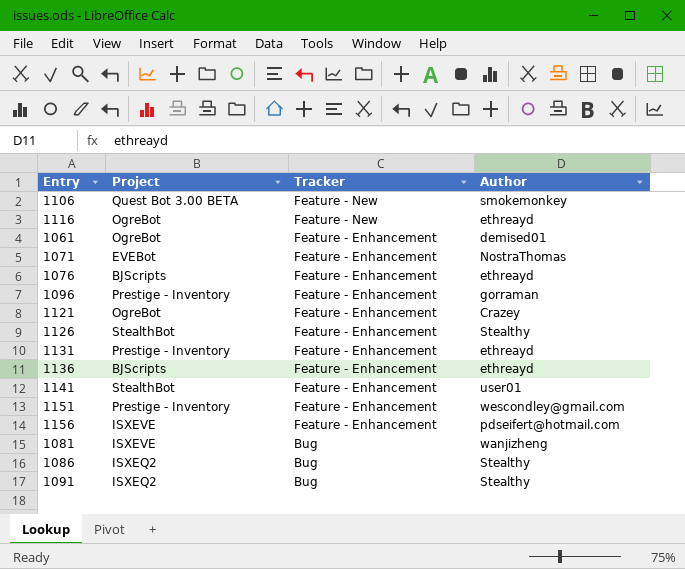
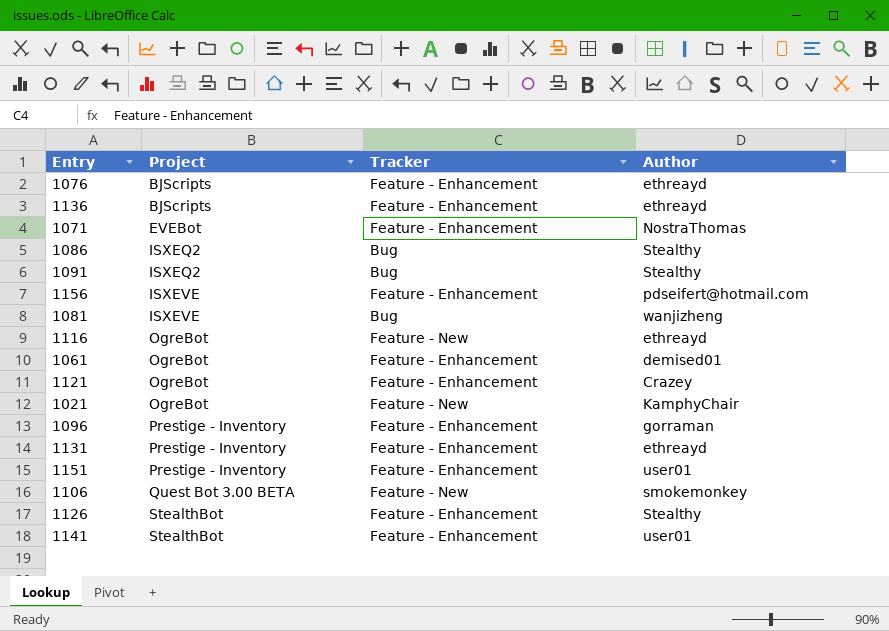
row order: Tracker descending -> Project ascending
row 1021: none -> OgreBot | Feature - New | KamphyChair
1151 | Author: wescondley@gmail.com -> user01

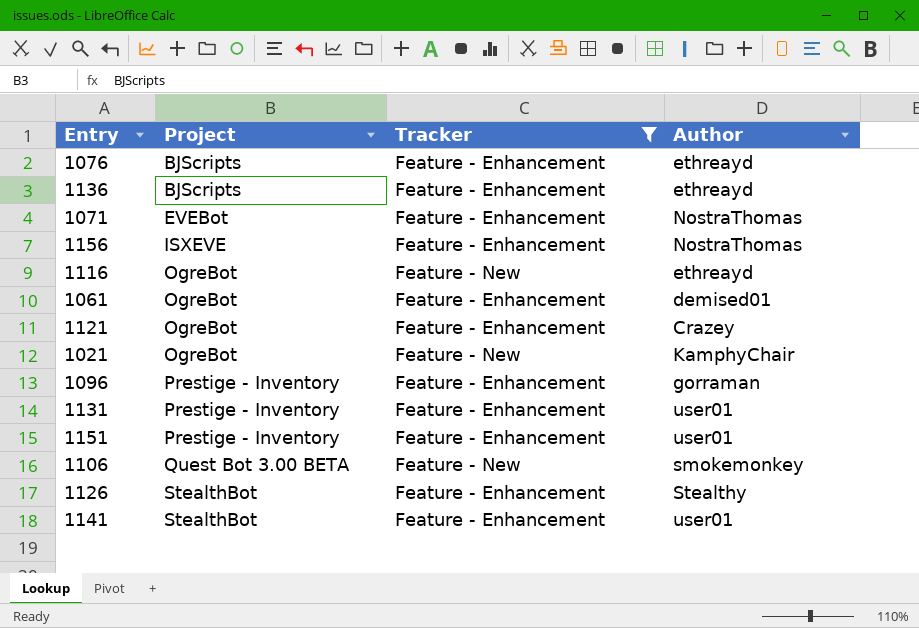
filter: none -> Tracker != Bug
1156 | Author: pdseifert@hotmail.com -> NostraThomas
1131 | Author: ethreayd -> user01

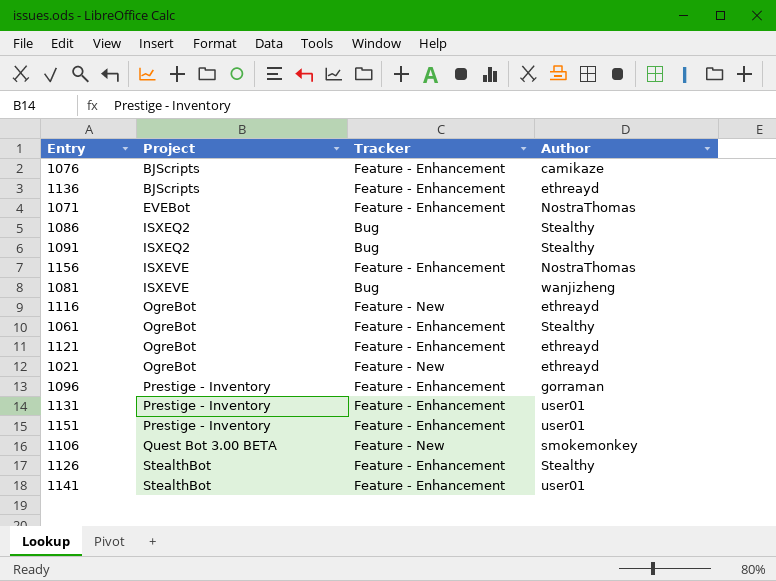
filter: Tracker != Bug -> none
1076 | Author: ethreayd -> camikaze
1061 | Author: demised01 -> Stealthy
1121 | Author: Crazey -> ethreayd
1021 | Author: KamphyChair -> ethreayd

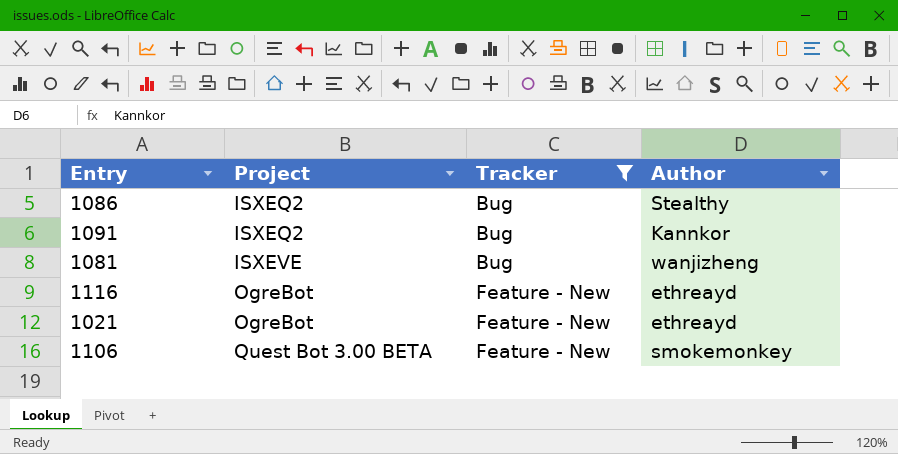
filter: none -> Tracker != Feature - Enhancement
1091 | Author: Stealthy -> Kannkor

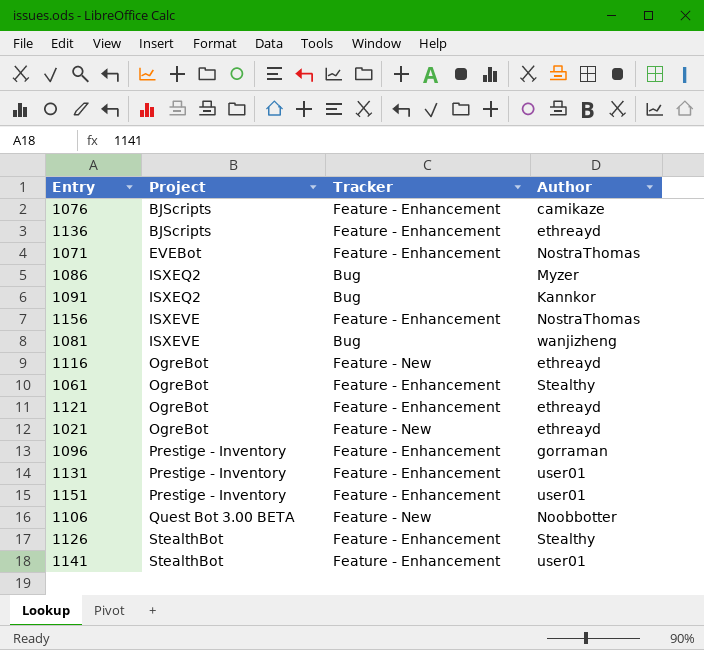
filter: Tracker != Feature - Enhancement -> none
1086 | Author: Stealthy -> Myzer
1106 | Author: smokemonkey -> Noobbotter

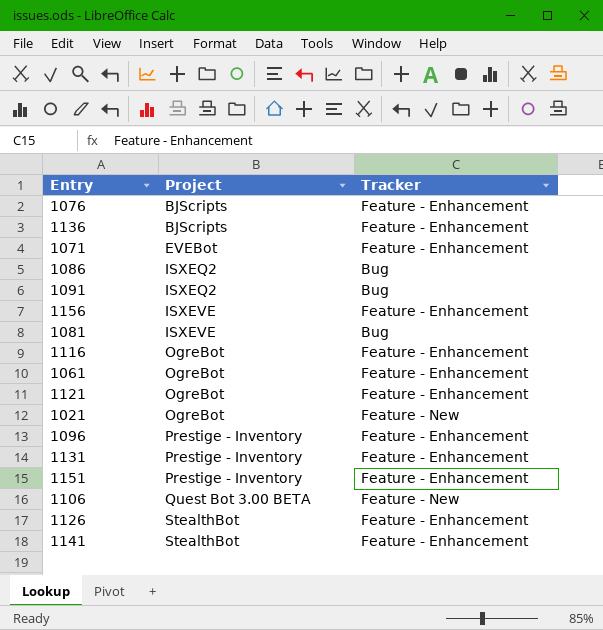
column Author | position: 4 -> none
1116 | Tracker: Feature - New -> Feature - Enhancement

